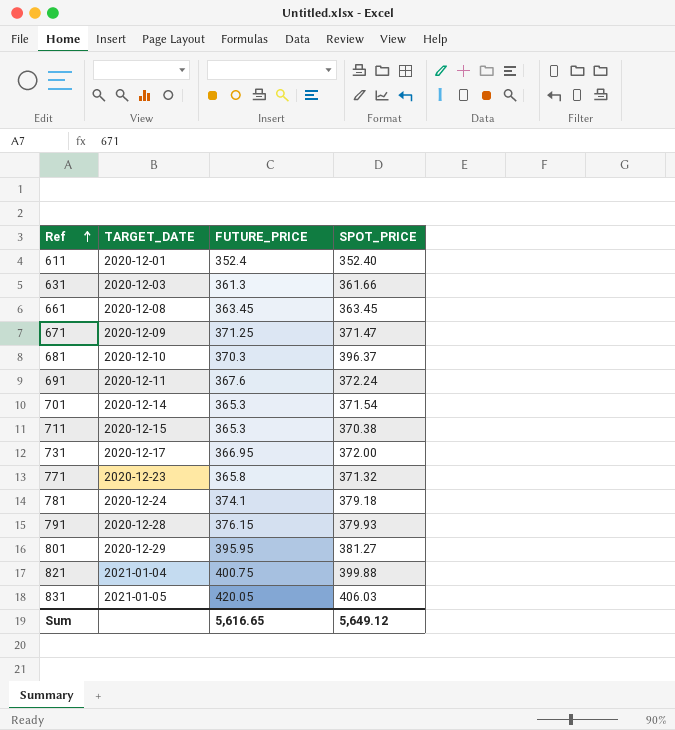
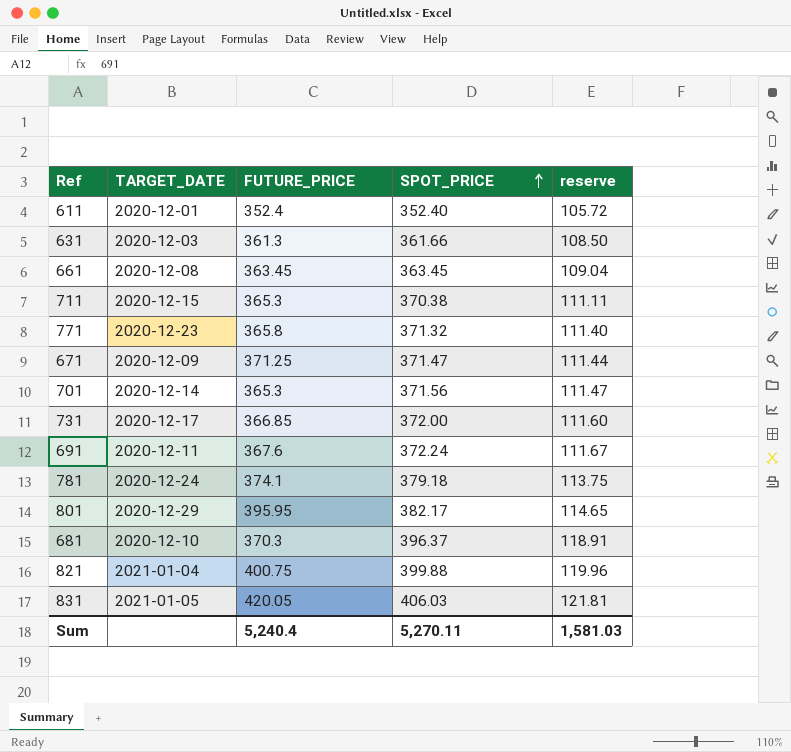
row order: Ref ascending -> SPOT_PRICE ascending
column reserve | formula: none -> [SPOT_PRICE] * 0.3
row 791: 2020-12-28 | 376.15 | 379.93 -> none
701 | SPOT_PRICE: 371.54 -> 371.56
731 | FUTURE_PRICE: 366.95 -> 366.85
801 | SPOT_PRICE: 381.27 -> 382.17
Sum | FUTURE_PRICE: 5,616.65 -> 5,240.4
Sum | SPOT_PRICE: 5,649.12 -> 5,270.11

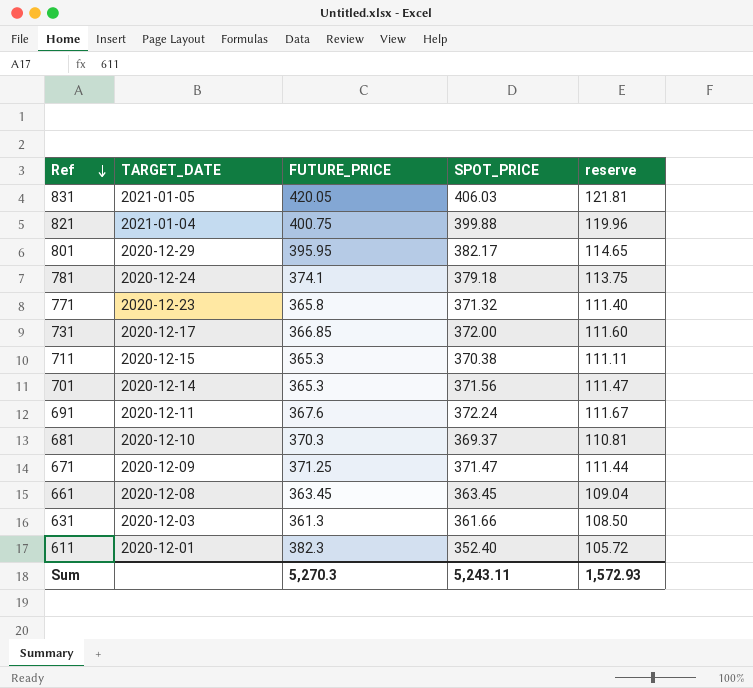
row order: SPOT_PRICE ascending -> Ref descending
681 | SPOT_PRICE: 396.37 -> 369.37
681 | reserve: 118.91 -> 110.81
611 | FUTURE_PRICE: 352.4 -> 382.3
Sum | FUTURE_PRICE: 5,240.4 -> 5,270.3
Sum | SPOT_PRICE: 5,270.11 -> 5,243.11
Sum | reserve: 1,581.03 -> 1,572.93

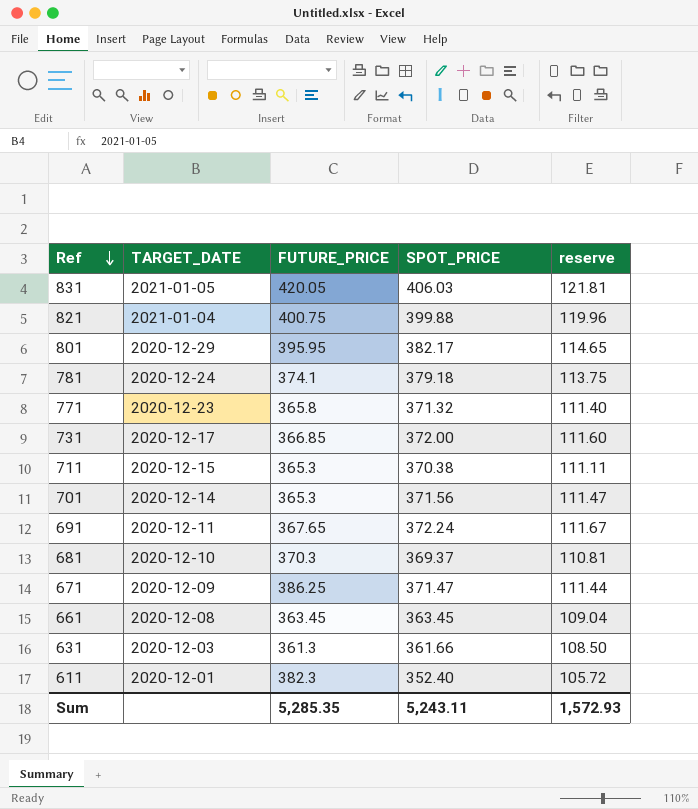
691 | FUTURE_PRICE: 367.6 -> 367.65
671 | FUTURE_PRICE: 371.25 -> 386.25
Sum | FUTURE_PRICE: 5,270.3 -> 5,285.35

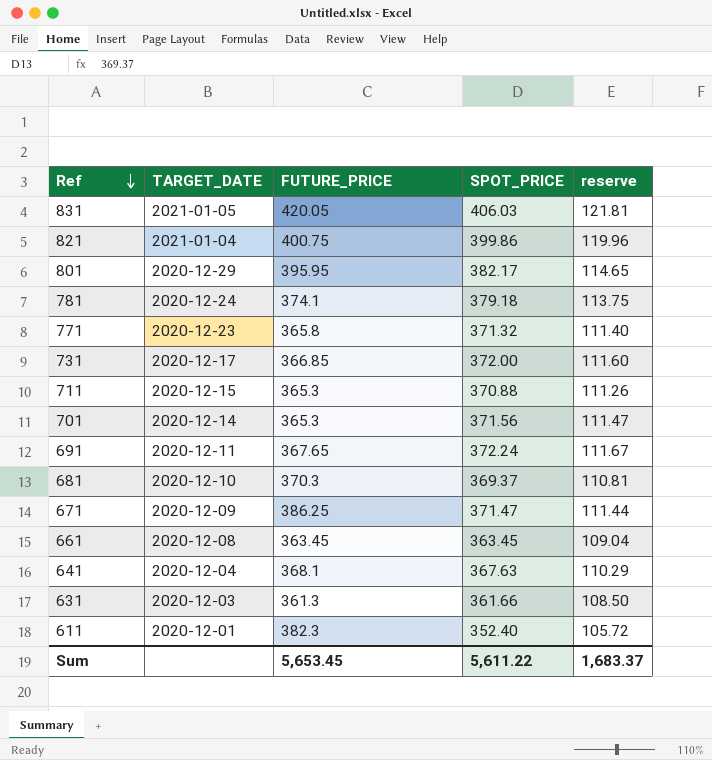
821 | SPOT_PRICE: 399.88 -> 399.86
711 | SPOT_PRICE: 370.38 -> 370.88
711 | reserve: 111.11 -> 111.26
row 641: none -> 2020-12-04 | 368.1 | 367.63 | 110.29
Sum | FUTURE_PRICE: 5,285.35 -> 5,653.45
Sum | SPOT_PRICE: 5,243.11 -> 5,611.22
Sum | reserve: 1,572.93 -> 1,683.37

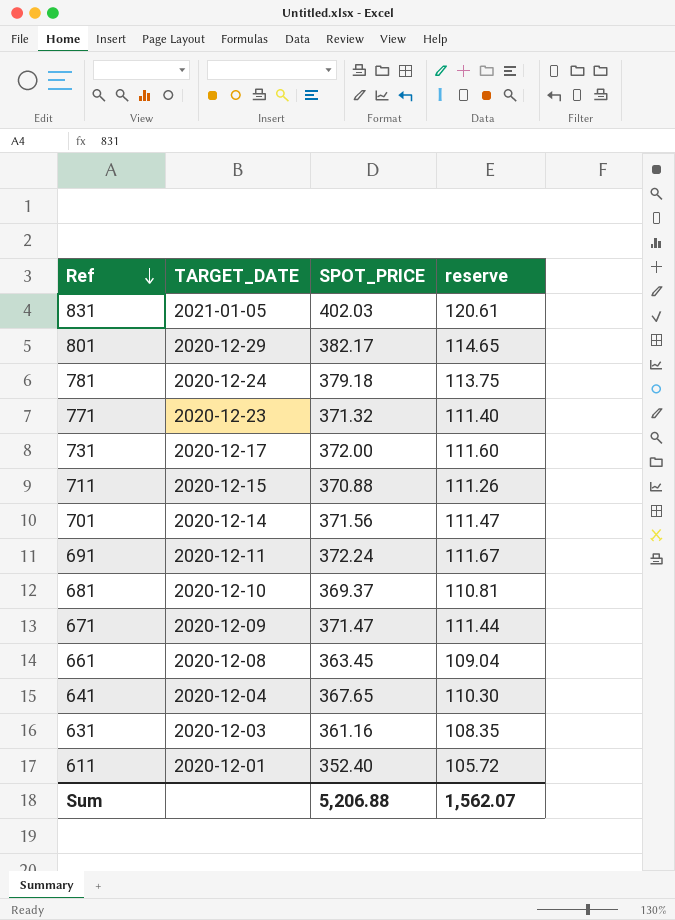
column FUTURE_PRICE | position: 3 -> none
row 821: 2021-01-04 | 400.75 | 399.86 | 119.96 -> none
831 | SPOT_PRICE: 406.03 -> 402.03
831 | reserve: 121.81 -> 120.61
641 | SPOT_PRICE: 367.63 -> 367.65
641 | reserve: 110.29 -> 110.30
631 | SPOT_PRICE: 361.66 -> 361.16
631 | reserve: 108.50 -> 108.35
Sum | SPOT_PRICE: 5,611.22 -> 5,206.88
Sum | reserve: 1,683.37 -> 1,562.07

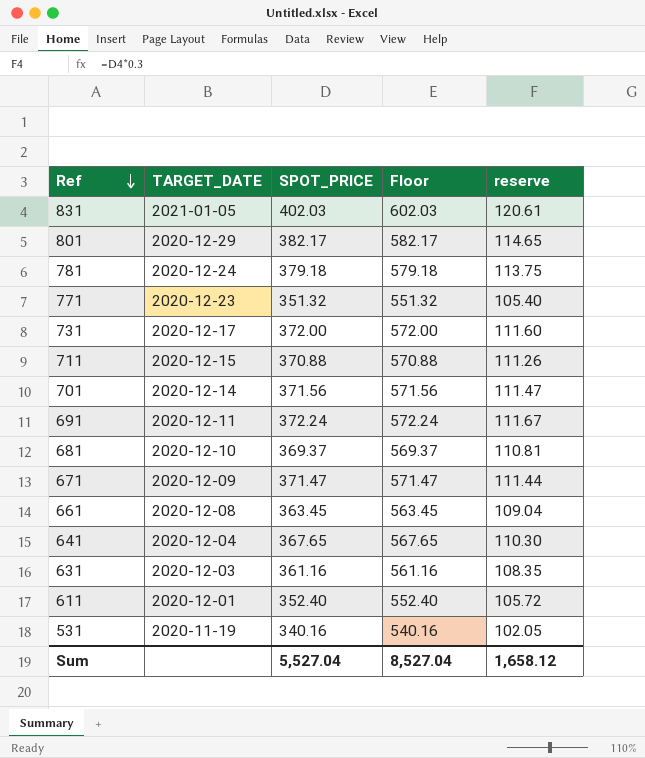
column Floor | formula: none -> [SPOT_PRICE] + 200
771 | SPOT_PRICE: 371.32 -> 351.32
771 | reserve: 111.40 -> 105.40
row 531: none -> 2020-11-19 | 340.16 | 540.16 | 102.05
Sum | SPOT_PRICE: 5,206.88 -> 5,527.04
Sum | reserve: 1,562.07 -> 1,658.12

